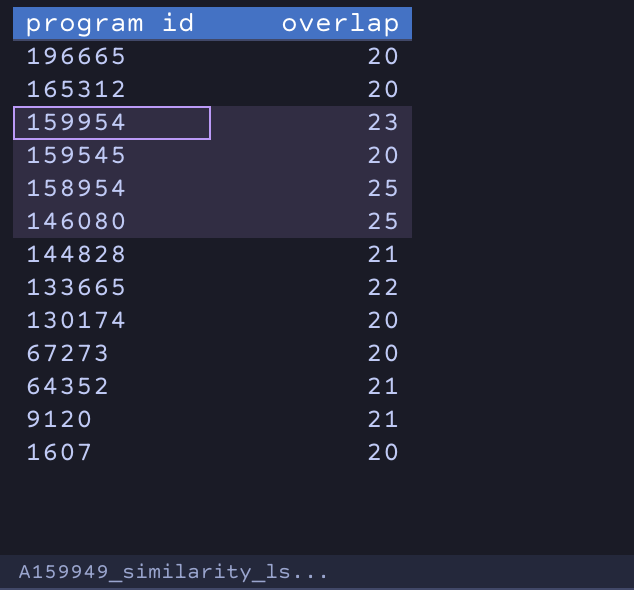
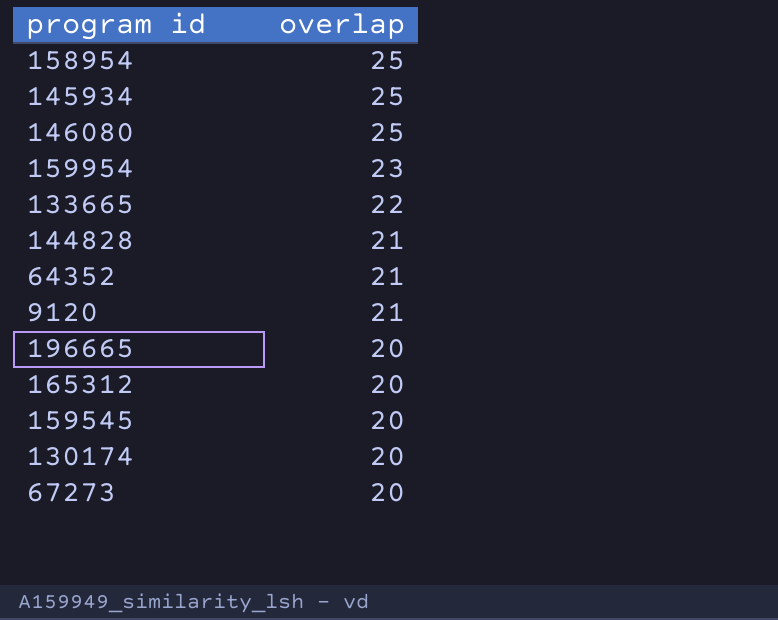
row order: program id descending -> overlap descending
row 1607: 20 -> none
row 145934: none -> 25

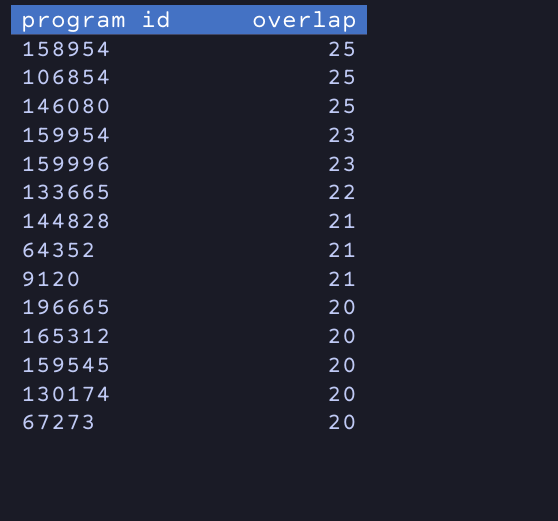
row 145934: 25 -> none
row 106854: none -> 25
row 159996: none -> 23

